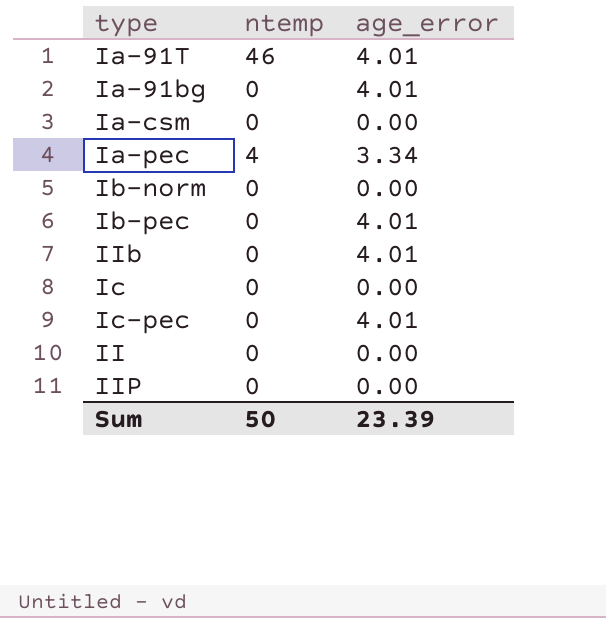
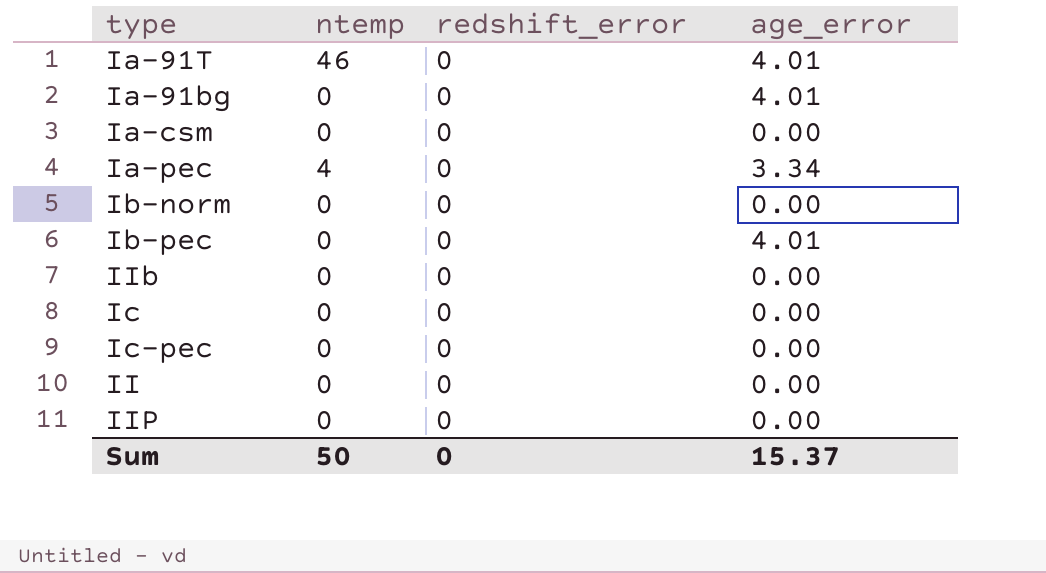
column redshift_error | position: none -> 3
IIb | age_error: 4.01 -> 0.00
Ic-pec | age_error: 4.01 -> 0.00
Sum | age_error: 23.39 -> 15.37

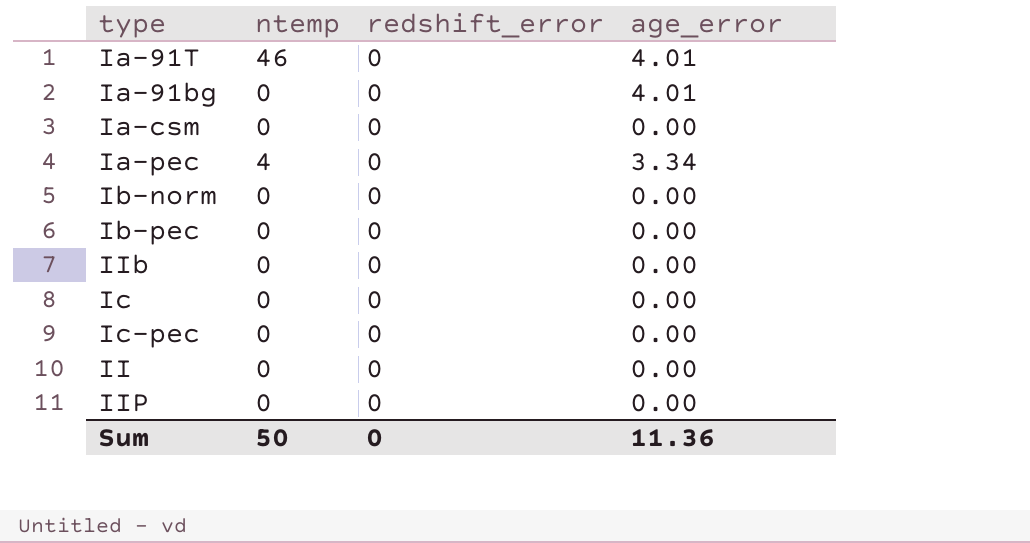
Ib-pec | age_error: 4.01 -> 0.00
Sum | age_error: 15.37 -> 11.36

